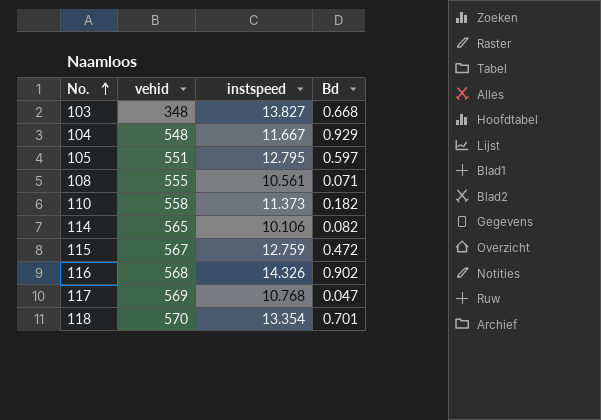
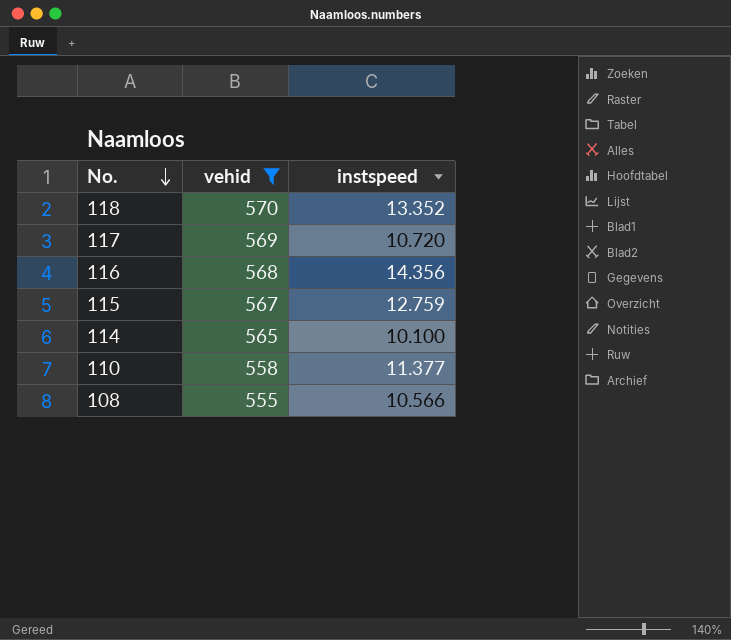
filter: none -> vehid >= 555
row order: No. ascending -> No. descending
column Bd | position: 4 -> none
118 | instspeed: 13.354 -> 13.352
117 | instspeed: 10.768 -> 10.720
116 | instspeed: 14.326 -> 14.356
114 | instspeed: 10.106 -> 10.100
110 | instspeed: 11.373 -> 11.377
108 | instspeed: 10.561 -> 10.566

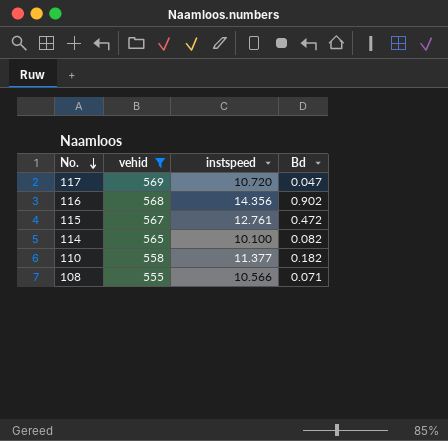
column Bd | position: none -> 4
row 118: 570 | 13.352 -> none
115 | instspeed: 12.759 -> 12.761

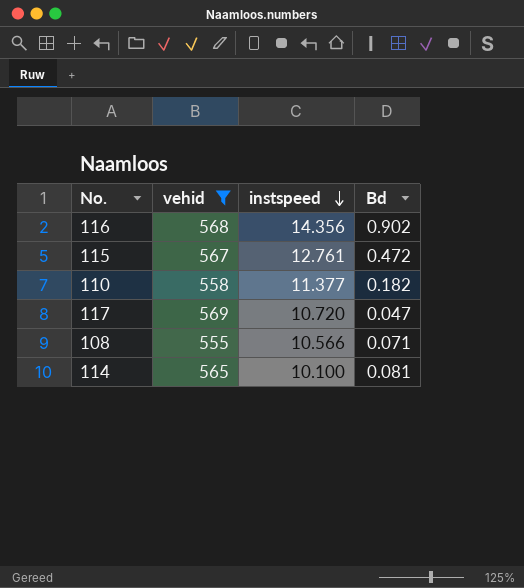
row order: No. descending -> instspeed descending
114 | Bd: 0.082 -> 0.081

